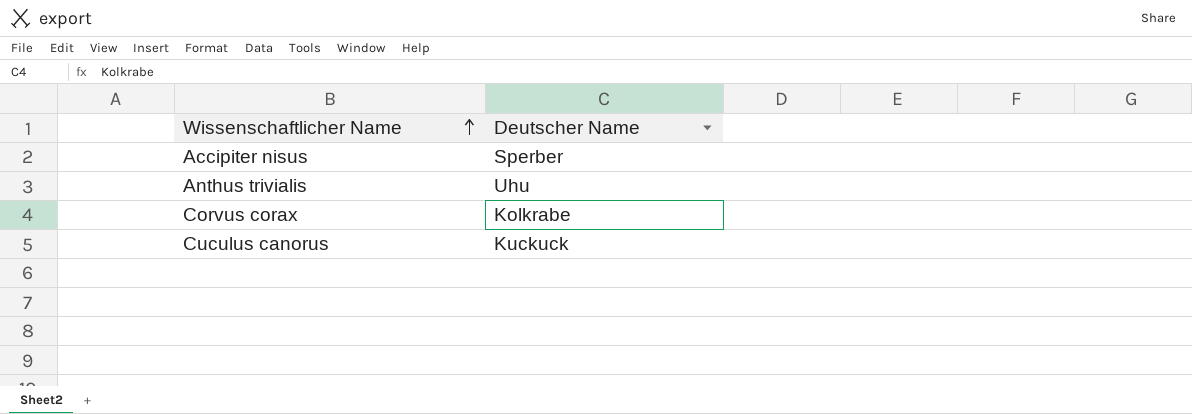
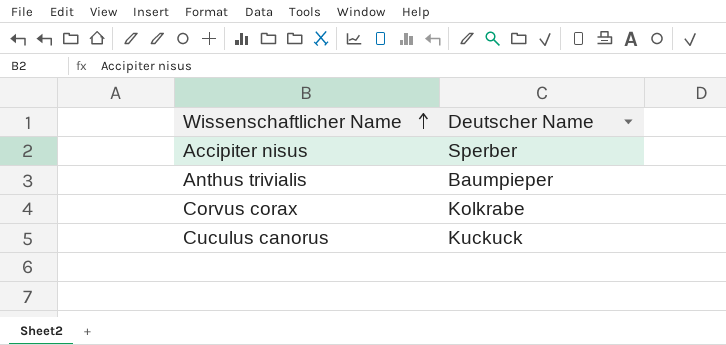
Anthus trivialis | Deutscher Name: Uhu -> Baumpieper

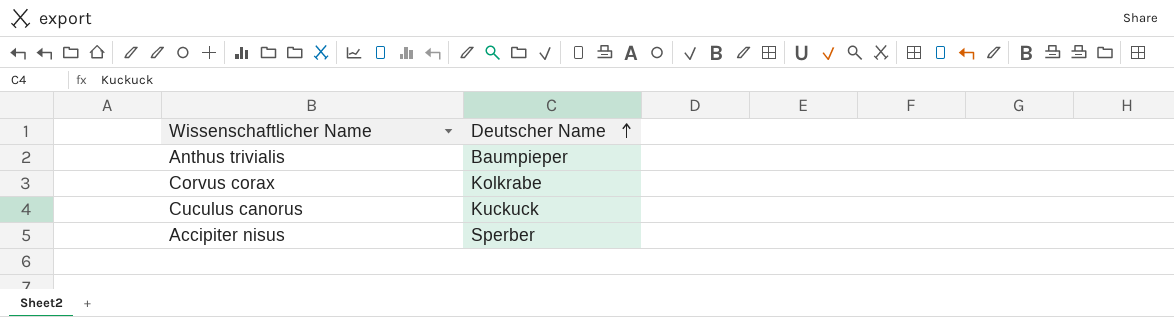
row order: Wissenschaftlicher Name ascending -> Deutscher Name ascending

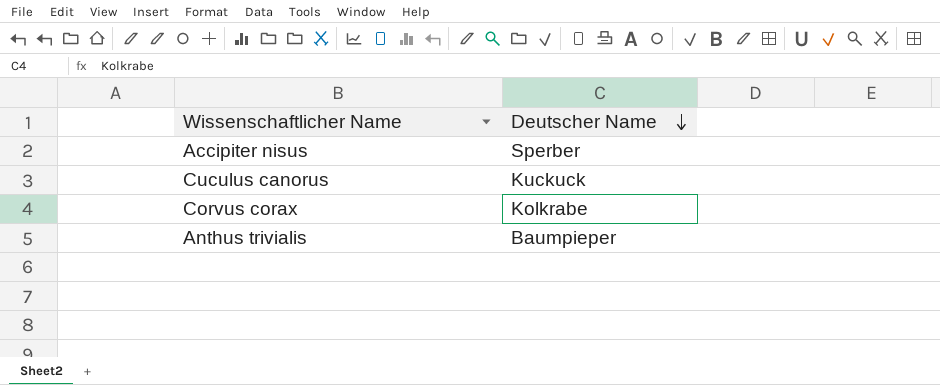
row order: Deutscher Name ascending -> Deutscher Name descending

